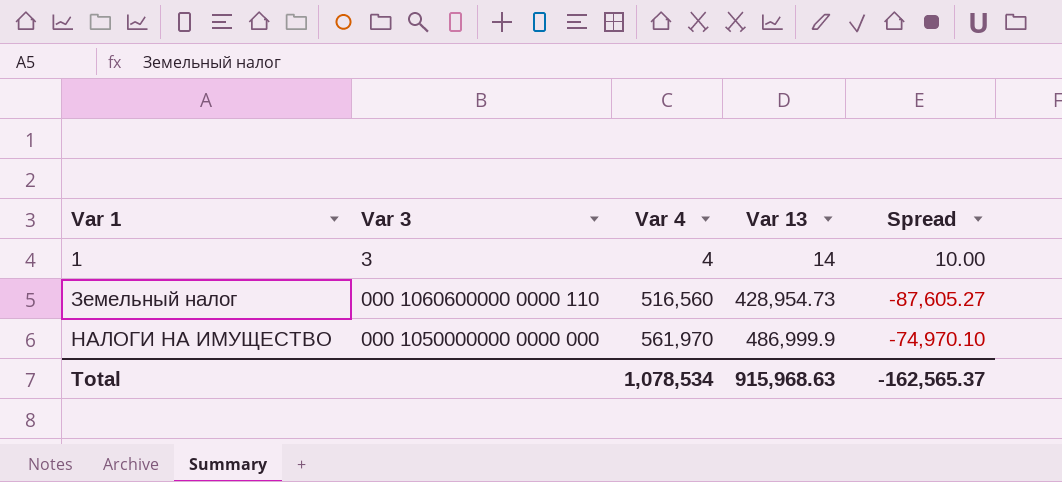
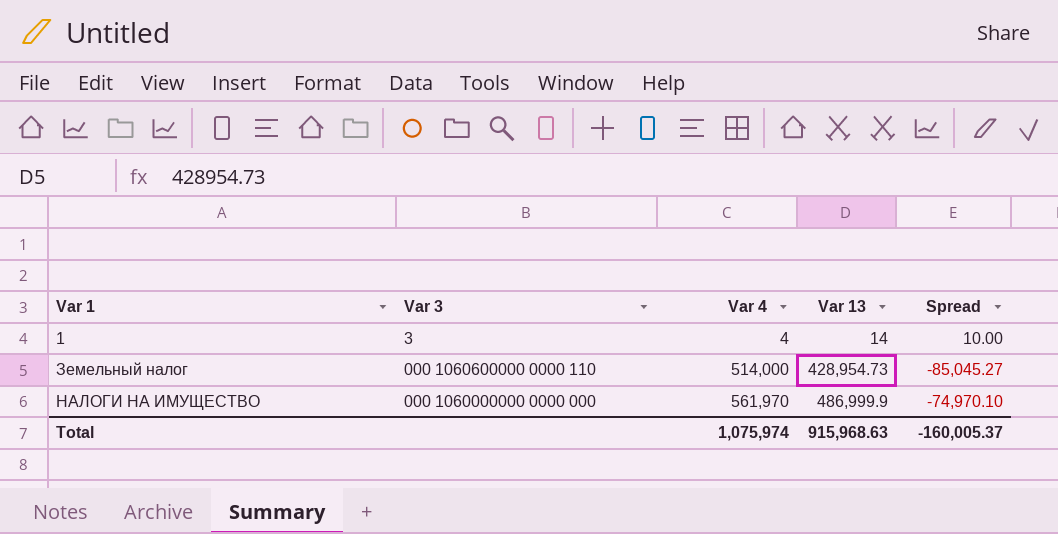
Земельный налог | Var 4: 516,560 -> 514,000
Земельный налог | Spread: -87,605.27 -> -85,045.27
НАЛОГИ НА ИМУЩЕСТВО | Var 3: 000 1050000000 0000 000 -> 000 1060000000 0000 000
Total | Var 4: 1,078,534 -> 1,075,974
Total | Spread: -162,565.37 -> -160,005.37

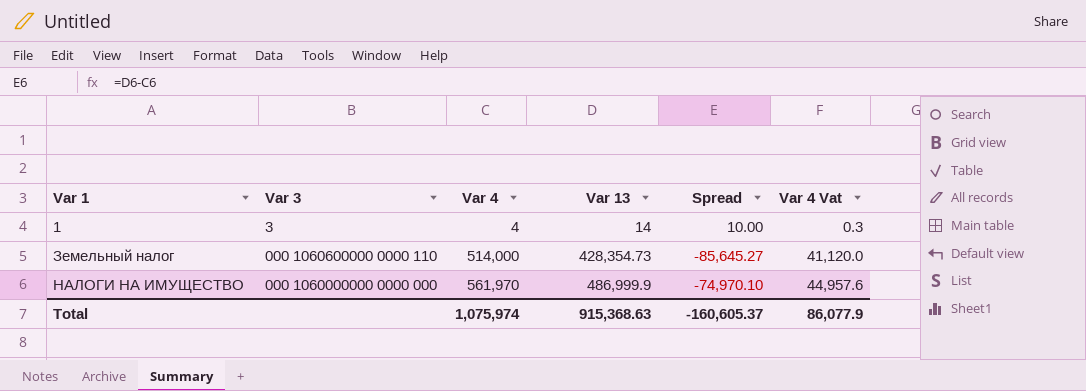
column Var 4 Vat | formula: none -> [Var 4] * 0.08
Земельный налог | Var 13: 428,954.73 -> 428,354.73
Земельный налог | Spread: -85,045.27 -> -85,645.27
Total | Var 13: 915,968.63 -> 915,368.63
Total | Spread: -160,005.37 -> -160,605.37

